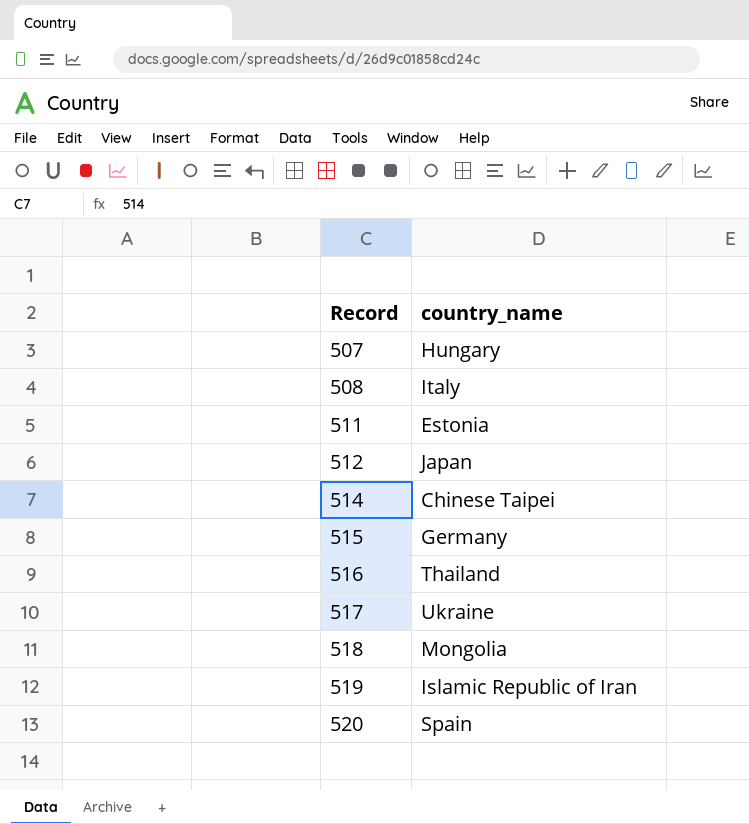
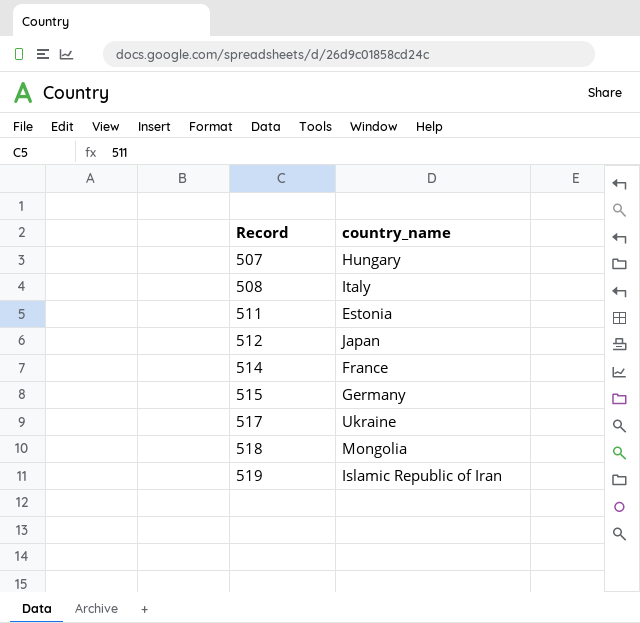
row 516: Thailand -> none
row 520: Spain -> none
514 | country_name: Chinese Taipei -> France

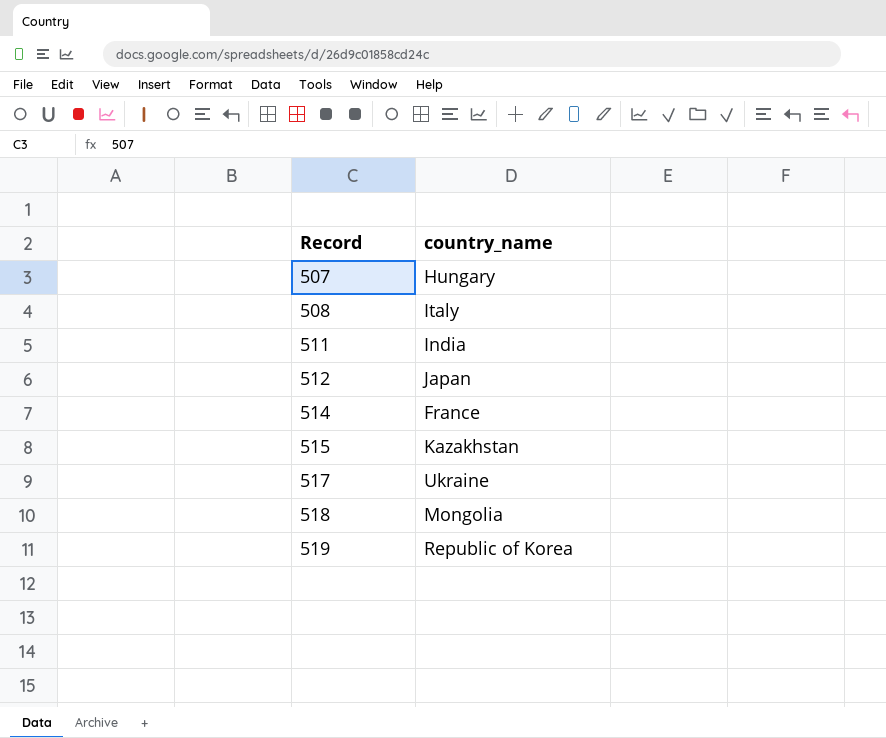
511 | country_name: Estonia -> India
515 | country_name: Germany -> Kazakhstan
519 | country_name: Islamic Republic of Iran -> Republic of Korea

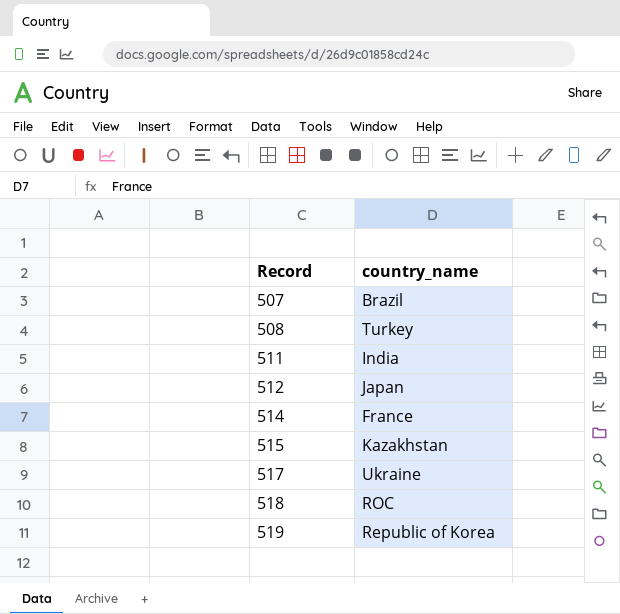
507 | country_name: Hungary -> Brazil
508 | country_name: Italy -> Turkey
518 | country_name: Mongolia -> ROC

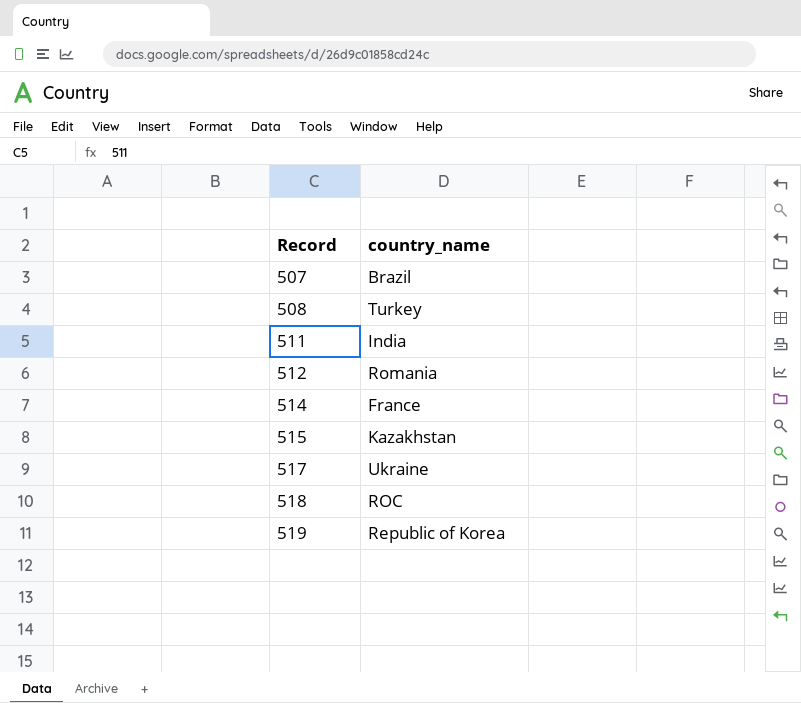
512 | country_name: Japan -> Romania

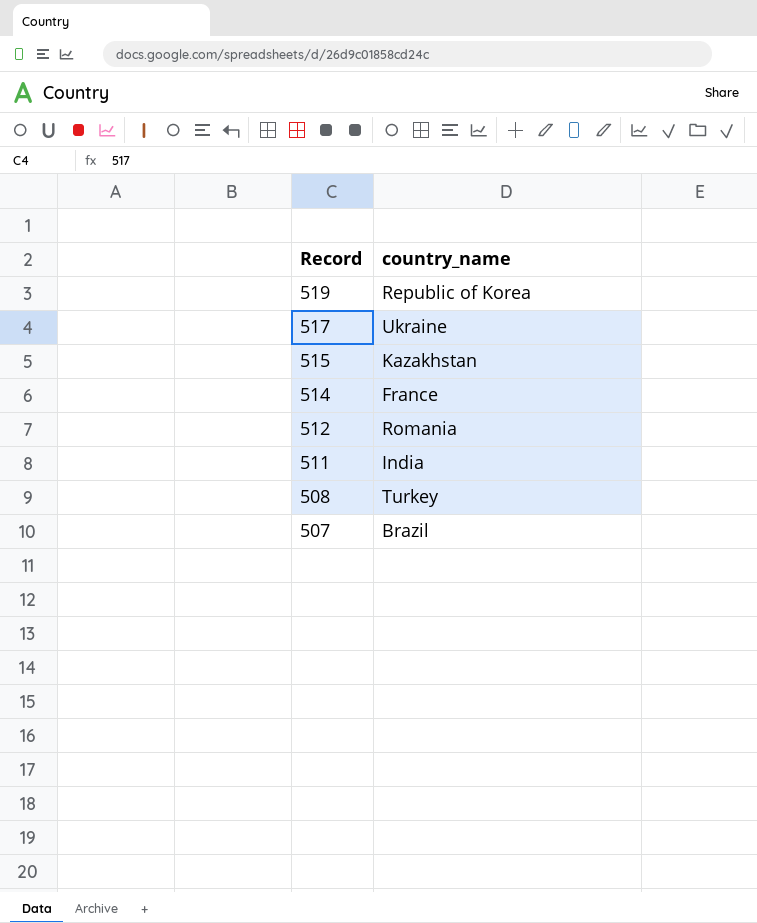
row order: Record ascending -> Record descending
row 518: ROC -> none

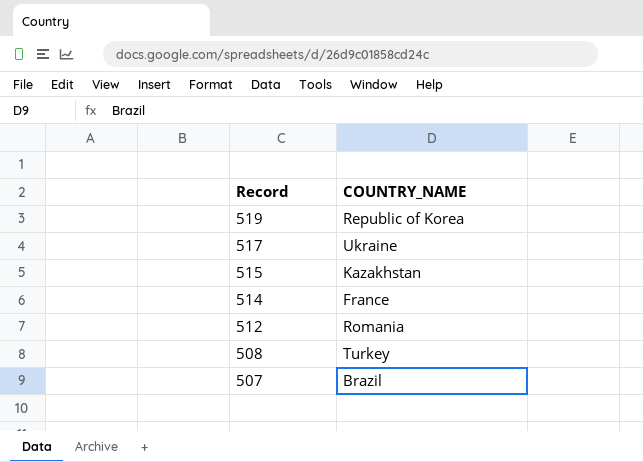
column name: country_name -> COUNTRY_NAME
row 511: India -> none

